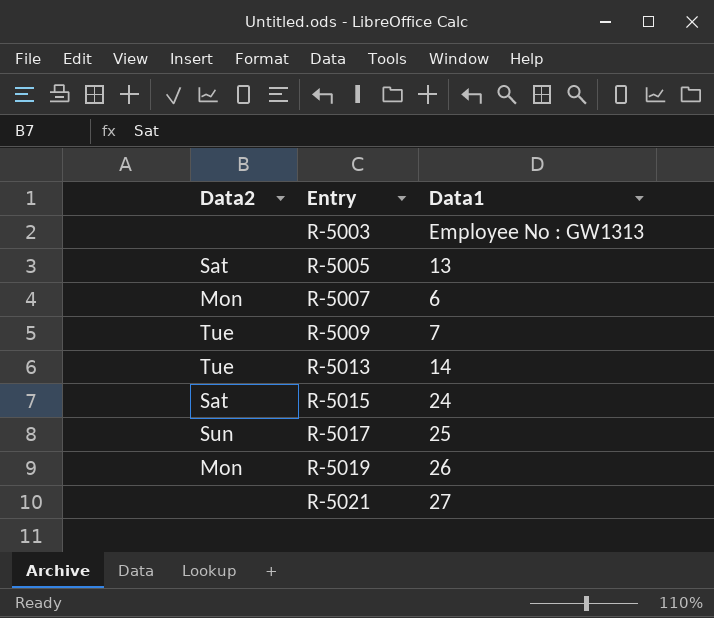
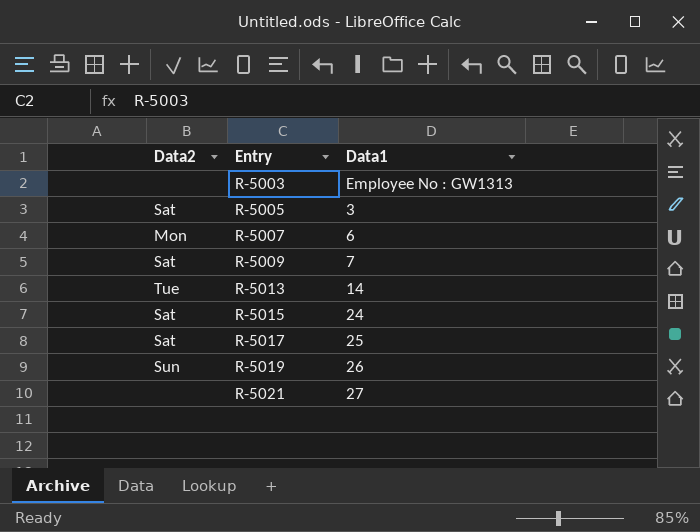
R-5005 | Data1: 13 -> 3
R-5009 | Data2: Tue -> Sat
R-5017 | Data2: Sun -> Sat
R-5019 | Data2: Mon -> Sun

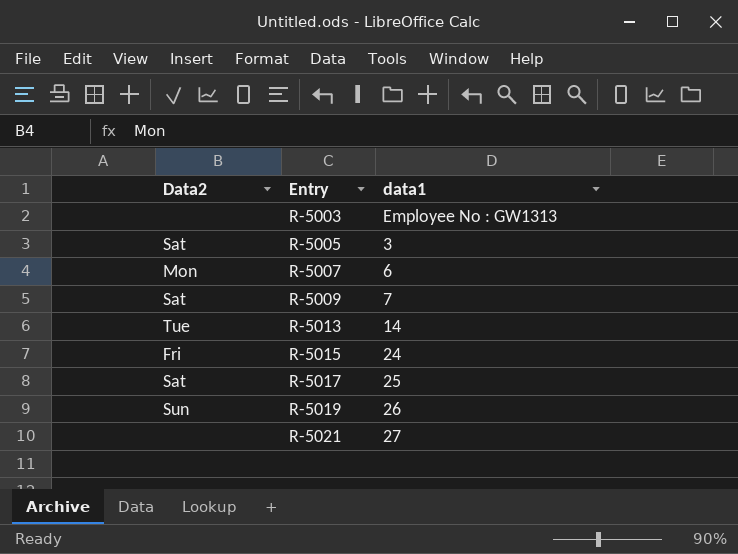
column name: Data1 -> data1
R-5015 | Data2: Sat -> Fri

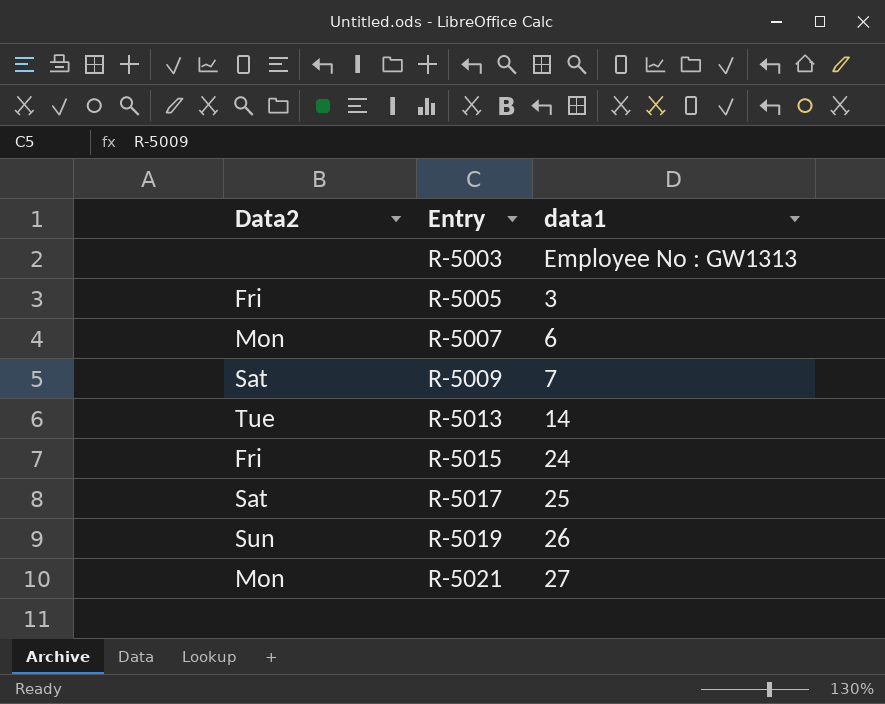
R-5005 | Data2: Sat -> Fri
R-5021 | Data2: none -> Mon

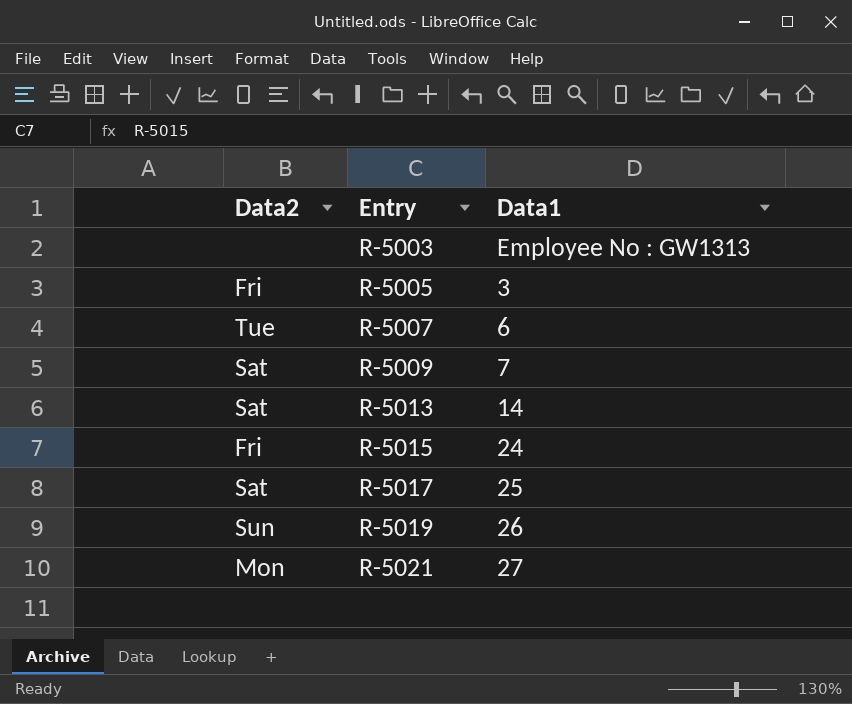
column name: data1 -> Data1
R-5007 | Data2: Mon -> Tue
R-5013 | Data2: Tue -> Sat

